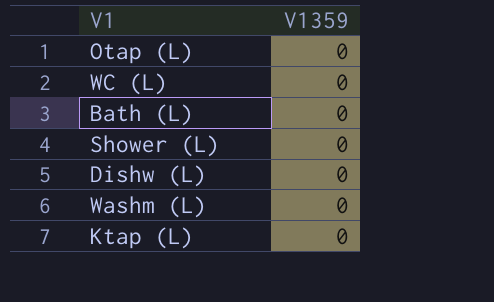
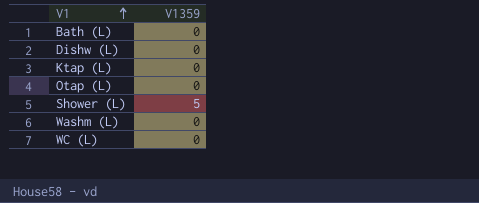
row order: none -> V1 ascending
Shower (L) | V1359: 0 -> 5

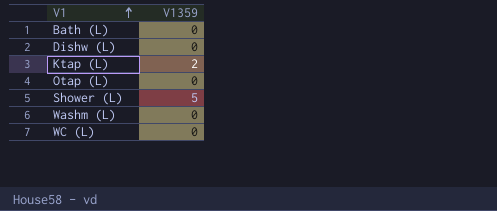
Ktap (L) | V1359: 0 -> 2

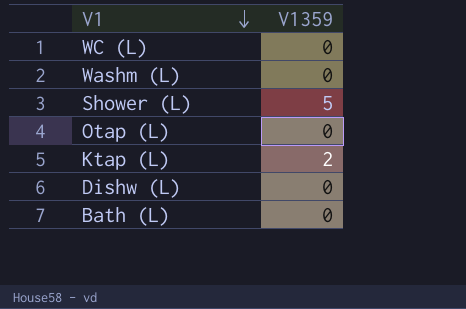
row order: V1 ascending -> V1 descending

